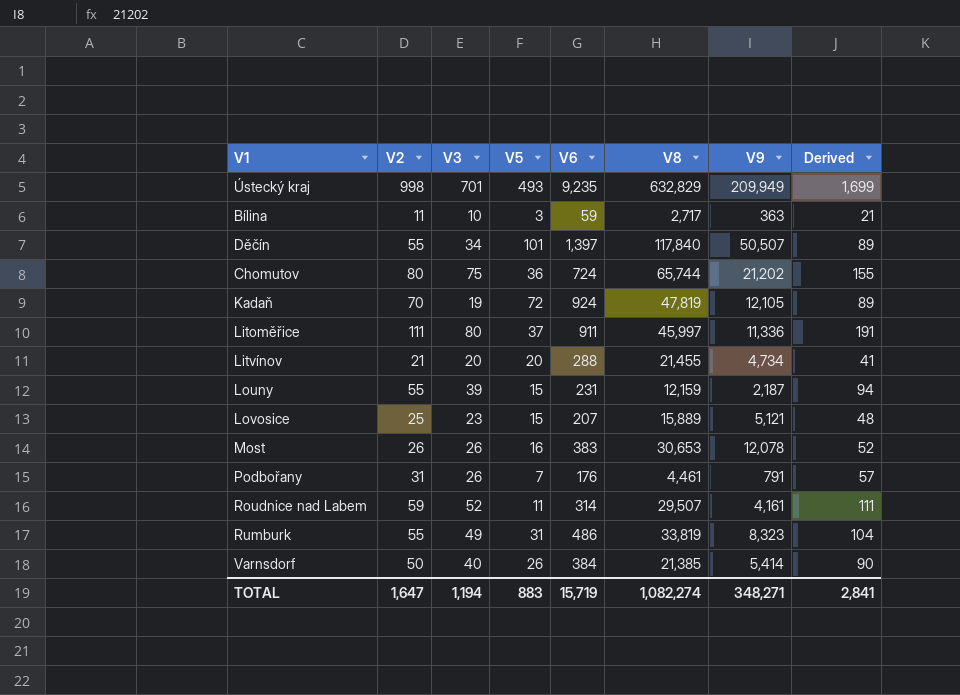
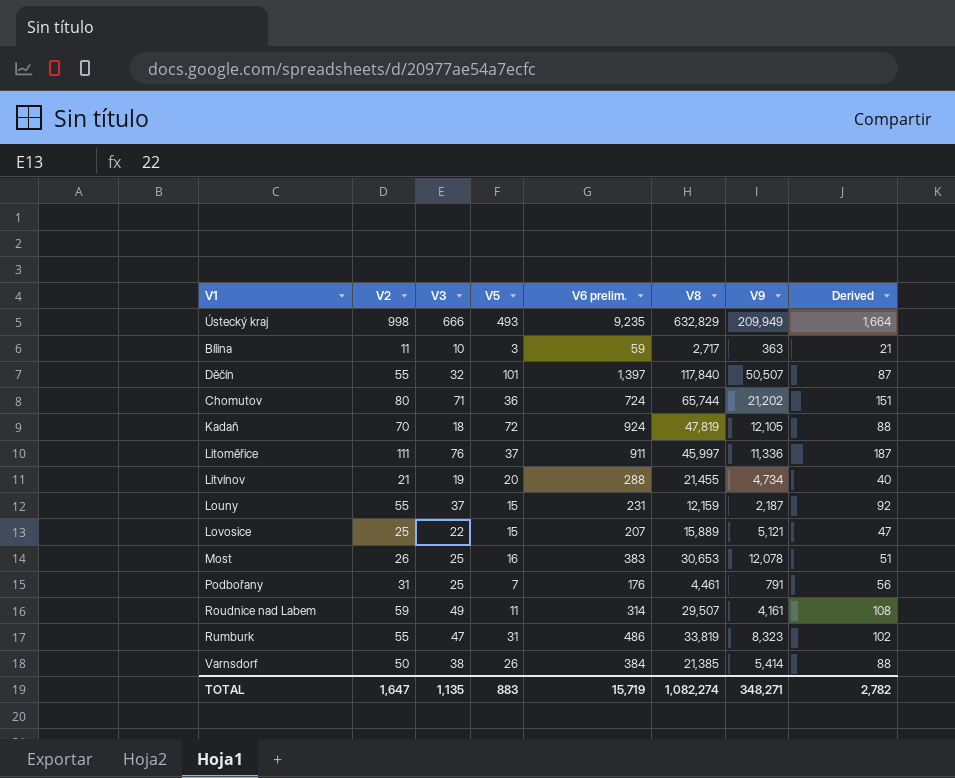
column name: V6 -> V6 prelim.
Ústecký kraj | V3: 701 -> 666
Ústecký kraj | Derived: 1,699 -> 1,664
Děčín | V3: 34 -> 32
Děčín | Derived: 89 -> 87
Chomutov | V3: 75 -> 71
Chomutov | Derived: 155 -> 151
Kadaň | V3: 19 -> 18
Kadaň | Derived: 89 -> 88
Litoměřice | V3: 80 -> 76
Litoměřice | Derived: 191 -> 187
Litvínov | V3: 20 -> 19
Litvínov | Derived: 41 -> 40
Louny | V3: 39 -> 37
Louny | Derived: 94 -> 92
Lovosice | V3: 23 -> 22
Lovosice | Derived: 48 -> 47
Most | V3: 26 -> 25
Most | Derived: 52 -> 51
Podbořany | V3: 26 -> 25
Podbořany | Derived: 57 -> 56
Roudnice nad Labem | V3: 52 -> 49
Roudnice nad Labem | Derived: 111 -> 108
Rumburk | V3: 49 -> 47
Rumburk | Derived: 104 -> 102
Varnsdorf | V3: 40 -> 38
Varnsdorf | Derived: 90 -> 88
TOTAL | V3: 1,194 -> 1,135
TOTAL | Derived: 2,841 -> 2,782

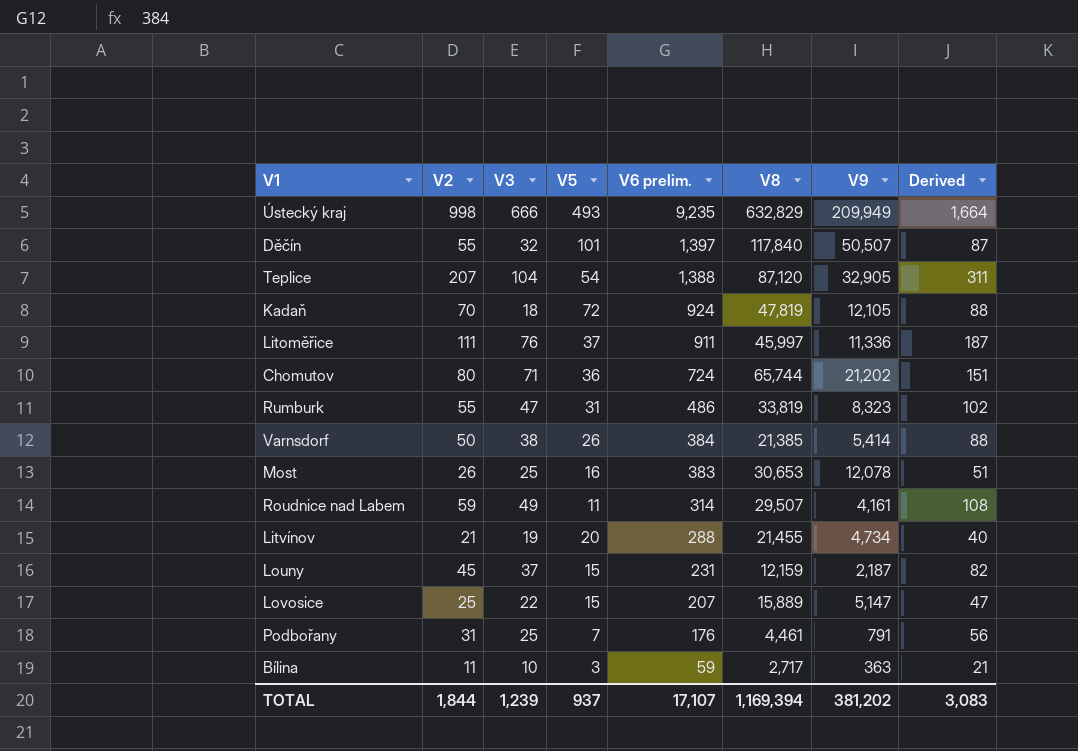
row order: none -> V6 prelim. descending
row Teplice: none -> 207 | 104 | 54 | 1,388 | 87,120 | 32,905 | 311
Louny | V2: 55 -> 45
Louny | Derived: 92 -> 82
Lovosice | V9: 5,121 -> 5,147
TOTAL | V2: 1,647 -> 1,844
TOTAL | V3: 1,135 -> 1,239
TOTAL | V5: 883 -> 937
TOTAL | V6 prelim.: 15,719 -> 17,107
TOTAL | V8: 1,082,274 -> 1,169,394
TOTAL | V9: 348,271 -> 381,202
TOTAL | Derived: 2,782 -> 3,083

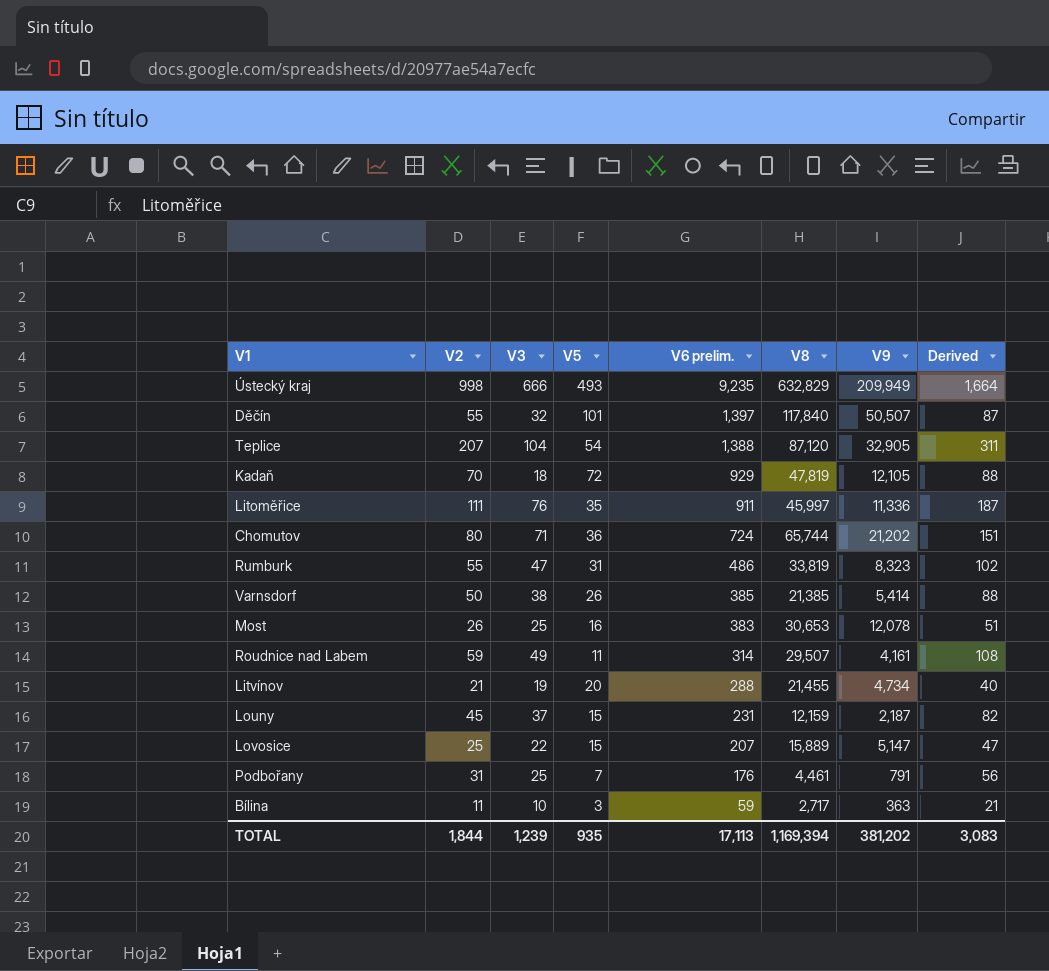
Kadaň | V6 prelim.: 924 -> 929
Litoměřice | V5: 37 -> 35
Varnsdorf | V6 prelim.: 384 -> 385
TOTAL | V5: 937 -> 935
TOTAL | V6 prelim.: 17,107 -> 17,113

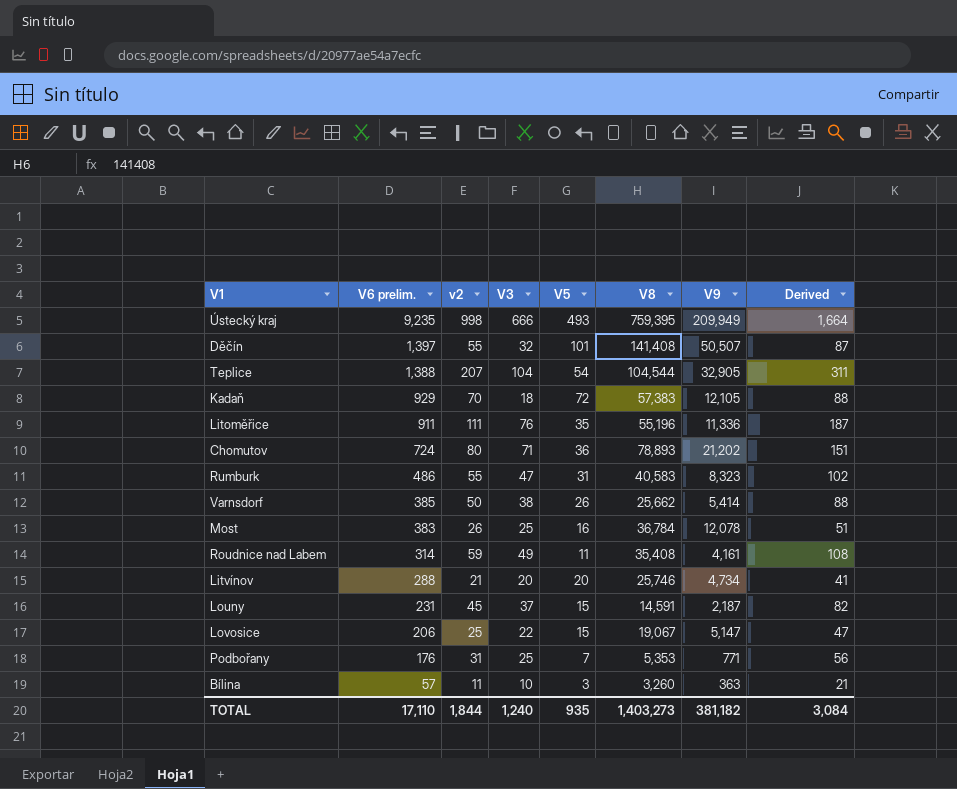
column V6 prelim. | position: 5 -> 2
column name: V2 -> v2
Ústecký kraj | V8: 632,829 -> 759,395
Děčín | V8: 117,840 -> 141,408
Teplice | V8: 87,120 -> 104,544
Kadaň | V8: 47,819 -> 57,383
Litoměřice | V8: 45,997 -> 55,196
Chomutov | V8: 65,744 -> 78,893
Rumburk | V8: 33,819 -> 40,583
Varnsdorf | V8: 21,385 -> 25,662
Most | V8: 30,653 -> 36,784
Roudnice nad Labem | V8: 29,507 -> 35,408
Litvínov | V3: 19 -> 20
Litvínov | V8: 21,455 -> 25,746
Litvínov | Derived: 40 -> 41
Louny | V8: 12,159 -> 14,591
Lovosice | V6 prelim.: 207 -> 206
Lovosice | V8: 15,889 -> 19,067
Podbořany | V8: 4,461 -> 5,353
Podbořany | V9: 791 -> 771
Bílina | V6 prelim.: 59 -> 57
Bílina | V8: 2,717 -> 3,260
TOTAL | V6 prelim.: 17,113 -> 17,110
TOTAL | V3: 1,239 -> 1,240
TOTAL | V8: 1,169,394 -> 1,403,273
TOTAL | V9: 381,202 -> 381,182
TOTAL | Derived: 3,083 -> 3,084

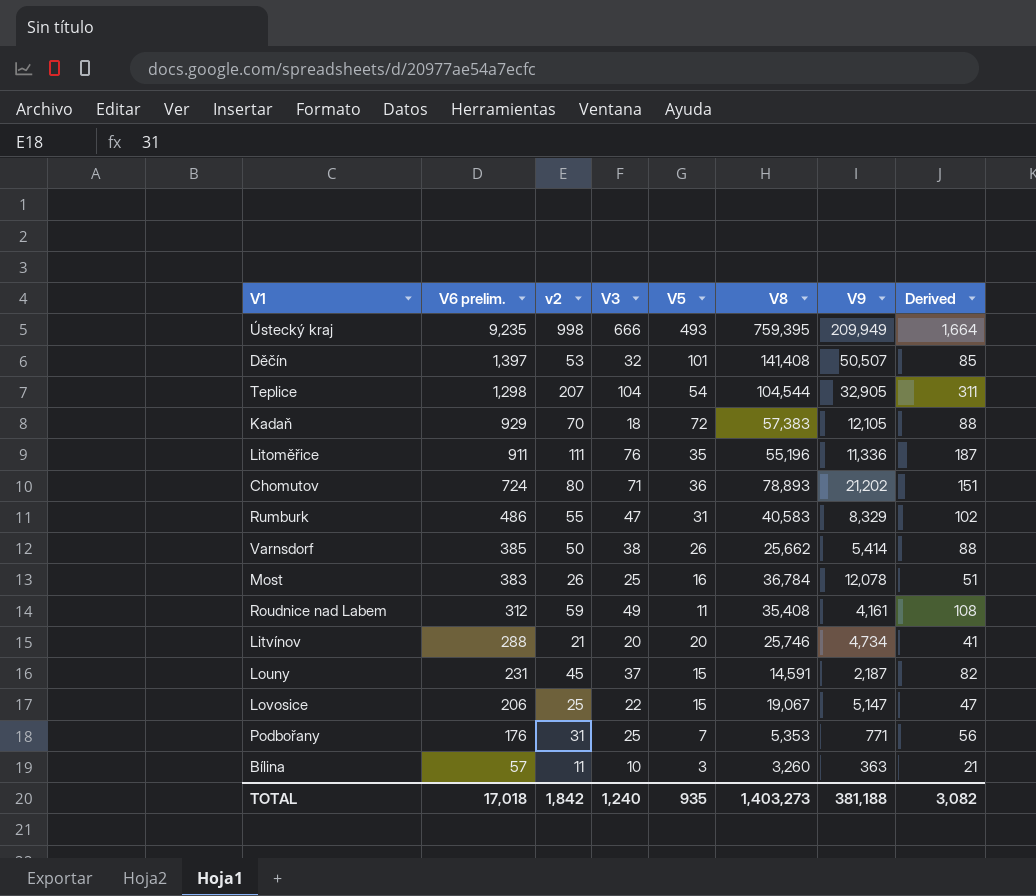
Děčín | v2: 55 -> 53
Děčín | Derived: 87 -> 85
Teplice | V6 prelim.: 1,388 -> 1,298
Rumburk | V9: 8,323 -> 8,329
Roudnice nad Labem | V6 prelim.: 314 -> 312
TOTAL | V6 prelim.: 17,110 -> 17,018
TOTAL | v2: 1,844 -> 1,842
TOTAL | V9: 381,182 -> 381,188
TOTAL | Derived: 3,084 -> 3,082

